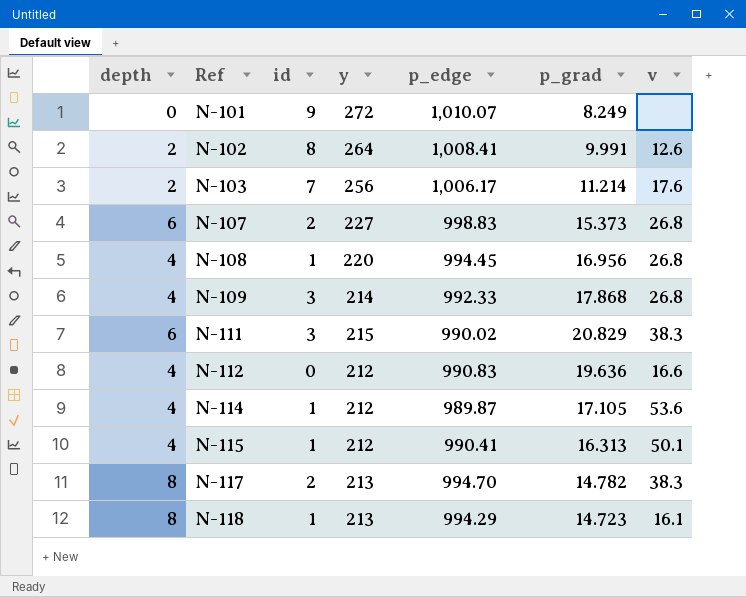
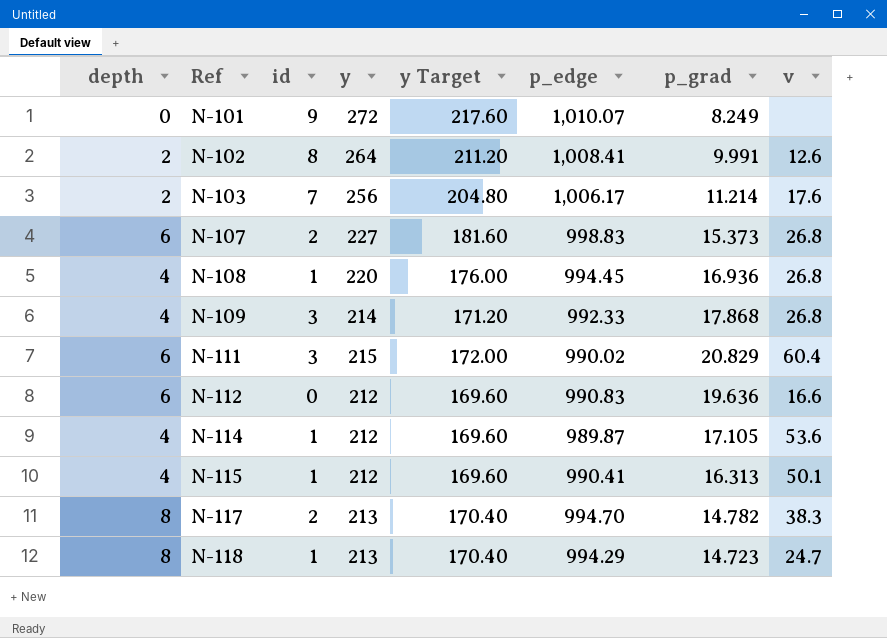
column y Target | formula: none -> [y] * 0.8
N-108 | p_grad: 16.956 -> 16.936
N-111 | v: 38.3 -> 60.4
N-112 | depth: 4 -> 6
N-118 | v: 16.1 -> 24.7

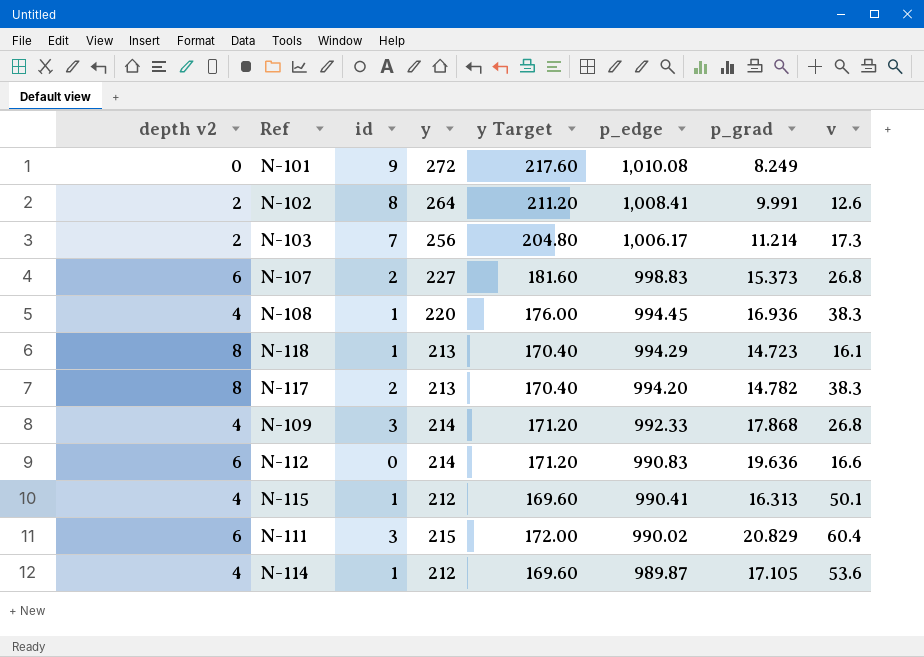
row order: Ref ascending -> p_edge descending
column name: depth -> depth v2
N-101 | p_edge: 1,010.07 -> 1,010.08
N-103 | v: 17.6 -> 17.3
N-108 | v: 26.8 -> 38.3
N-118 | v: 24.7 -> 16.1
N-117 | p_edge: 994.70 -> 994.20
N-112 | y: 212 -> 214
N-112 | y Target: 169.60 -> 171.20

